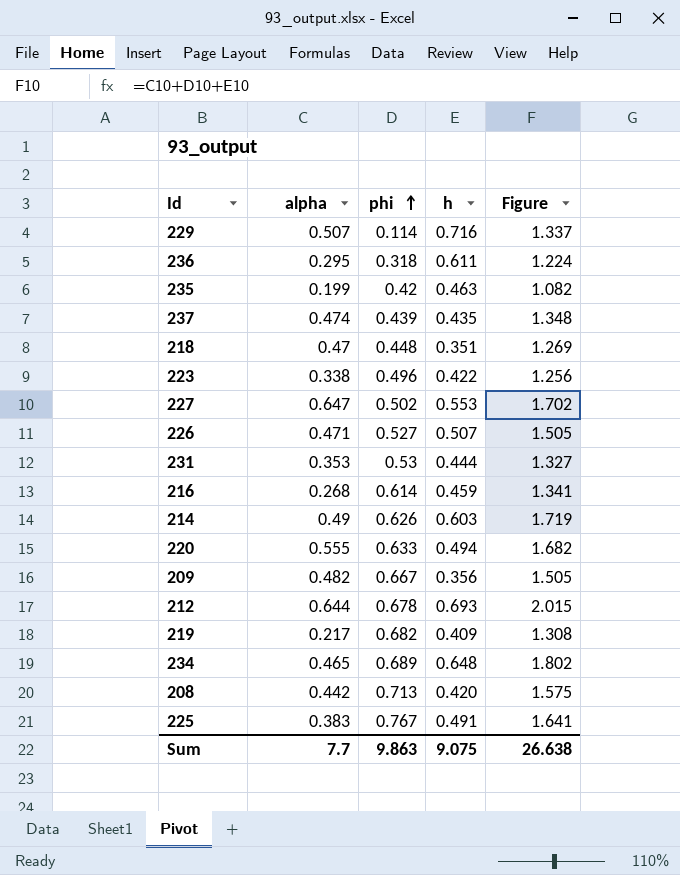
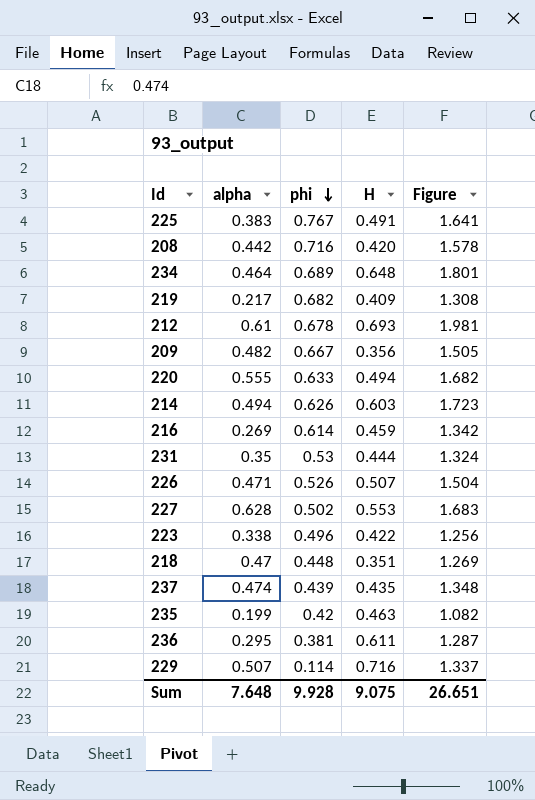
row order: phi ascending -> phi descending
column name: h -> H
208 | phi: 0.713 -> 0.716
208 | Figure: 1.575 -> 1.578
234 | alpha: 0.465 -> 0.464
234 | Figure: 1.802 -> 1.801
212 | alpha: 0.644 -> 0.61
212 | Figure: 2.015 -> 1.981
214 | alpha: 0.49 -> 0.494
214 | Figure: 1.719 -> 1.723
216 | alpha: 0.268 -> 0.269
216 | Figure: 1.341 -> 1.342
231 | alpha: 0.353 -> 0.35
231 | Figure: 1.327 -> 1.324
226 | phi: 0.527 -> 0.526
226 | Figure: 1.505 -> 1.504
227 | alpha: 0.647 -> 0.628
227 | Figure: 1.702 -> 1.683
236 | phi: 0.318 -> 0.381
236 | Figure: 1.224 -> 1.287
Sum | alpha: 7.7 -> 7.648
Sum | phi: 9.863 -> 9.928
Sum | Figure: 26.638 -> 26.651

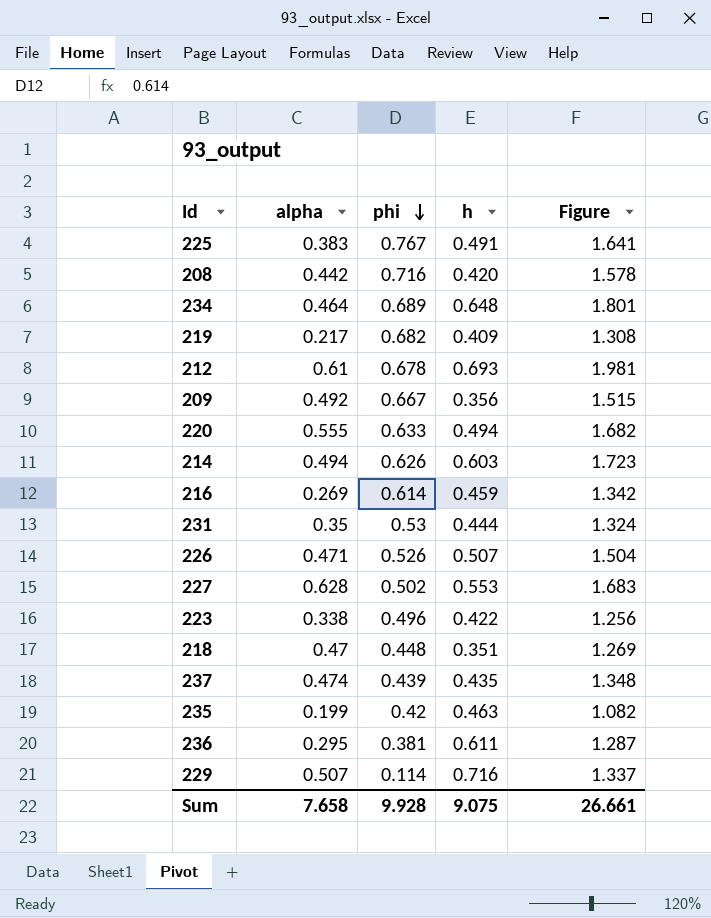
column name: H -> h
209 | alpha: 0.482 -> 0.492
209 | Figure: 1.505 -> 1.515
Sum | alpha: 7.648 -> 7.658
Sum | Figure: 26.651 -> 26.661

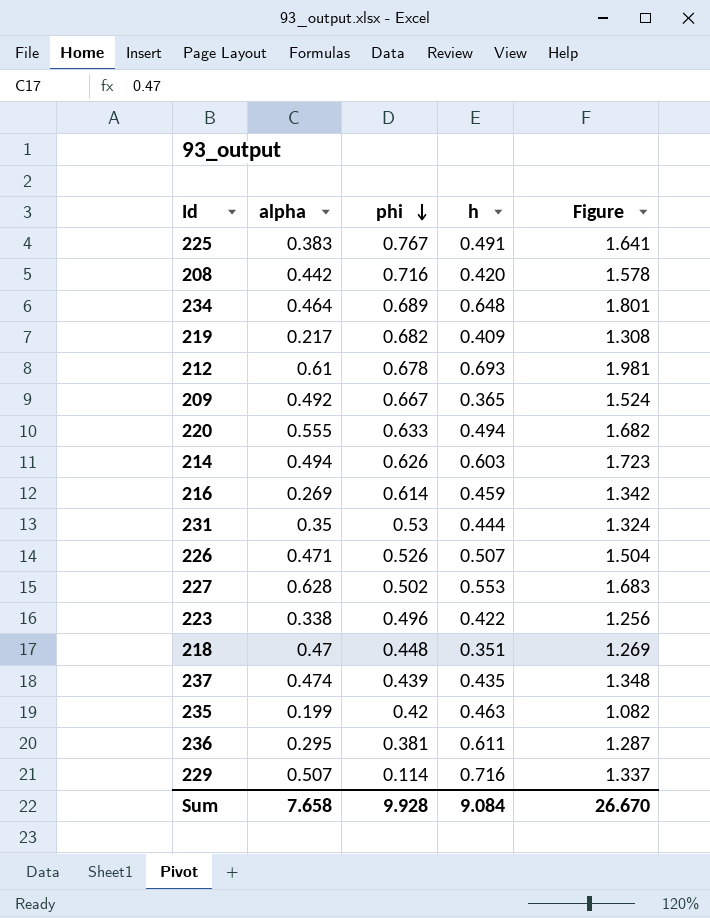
209 | h: 0.356 -> 0.365
209 | Figure: 1.515 -> 1.524
Sum | h: 9.075 -> 9.084
Sum | Figure: 26.661 -> 26.670

